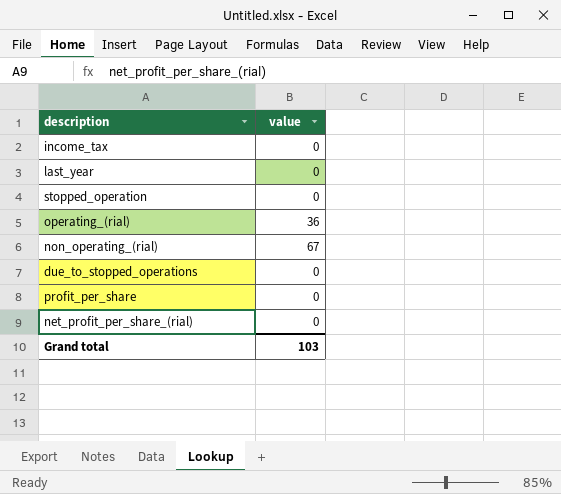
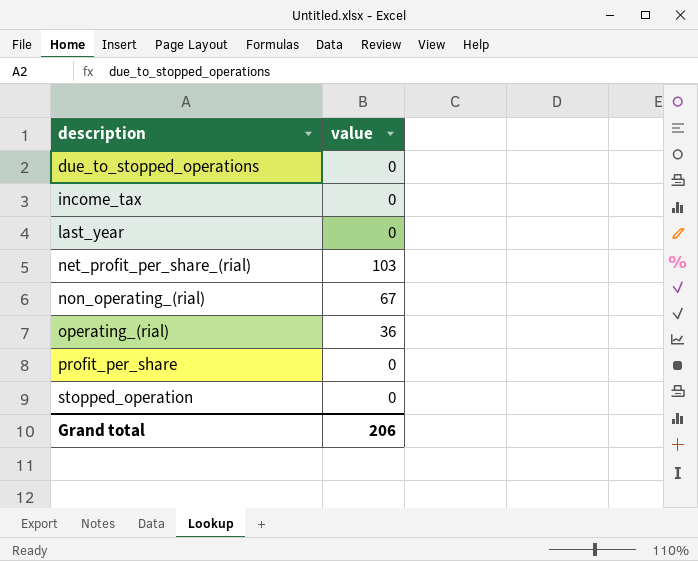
row order: none -> description ascending
net_profit_per_share_(rial) | value: 0 -> 103
Grand total | value: 103 -> 206

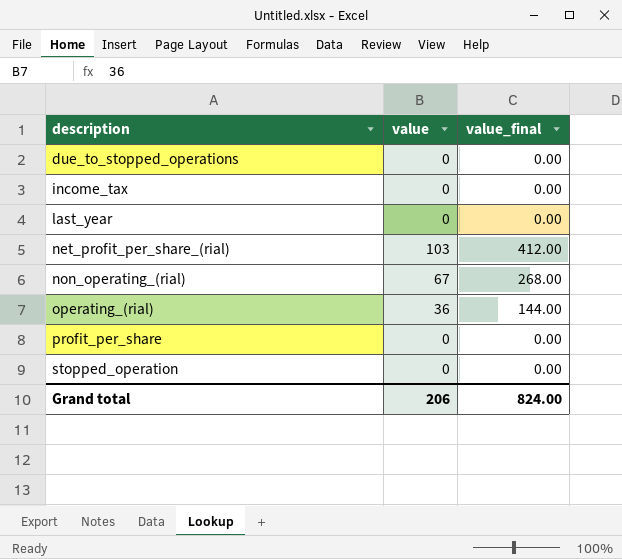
column value_final | formula: none -> [value] * 4

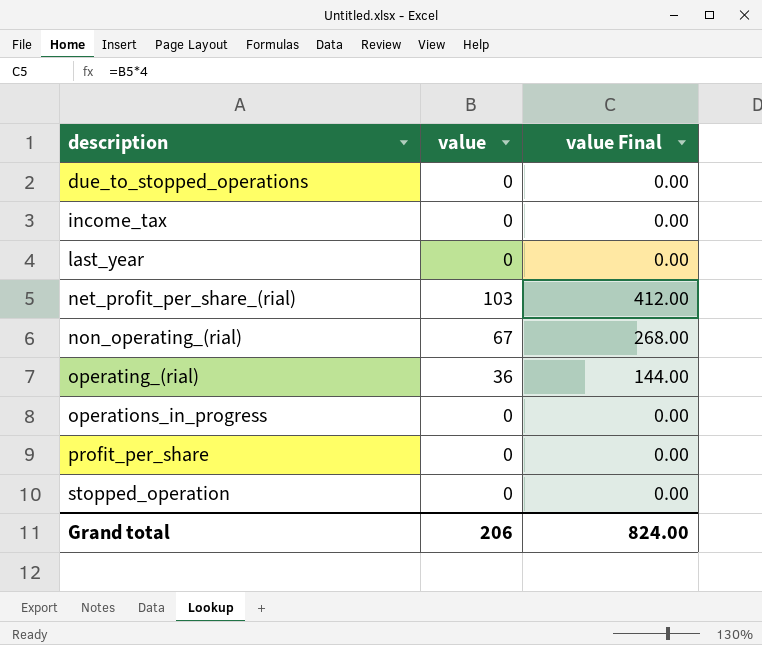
column name: value_final -> value Final
row operations_in_progress: none -> 0 | 0.00

